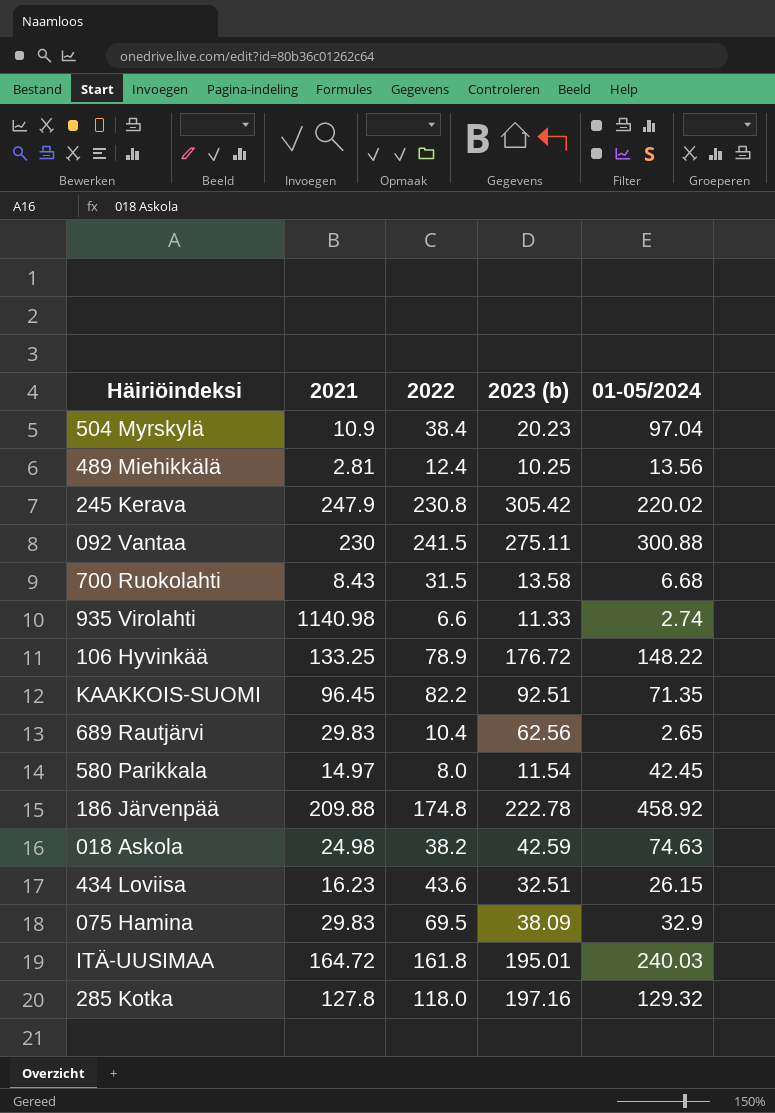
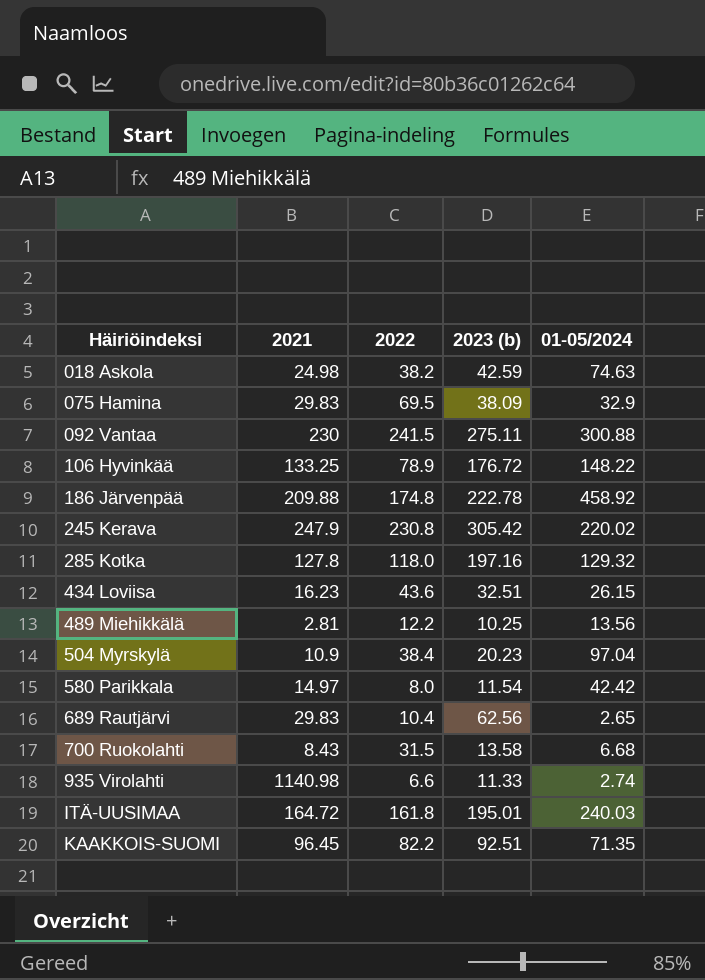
row order: none -> Häiriöindeksi ascending
489 Miehikkälä | 2022: 12.4 -> 12.2
580 Parikkala | 01-05/2024: 42.45 -> 42.42

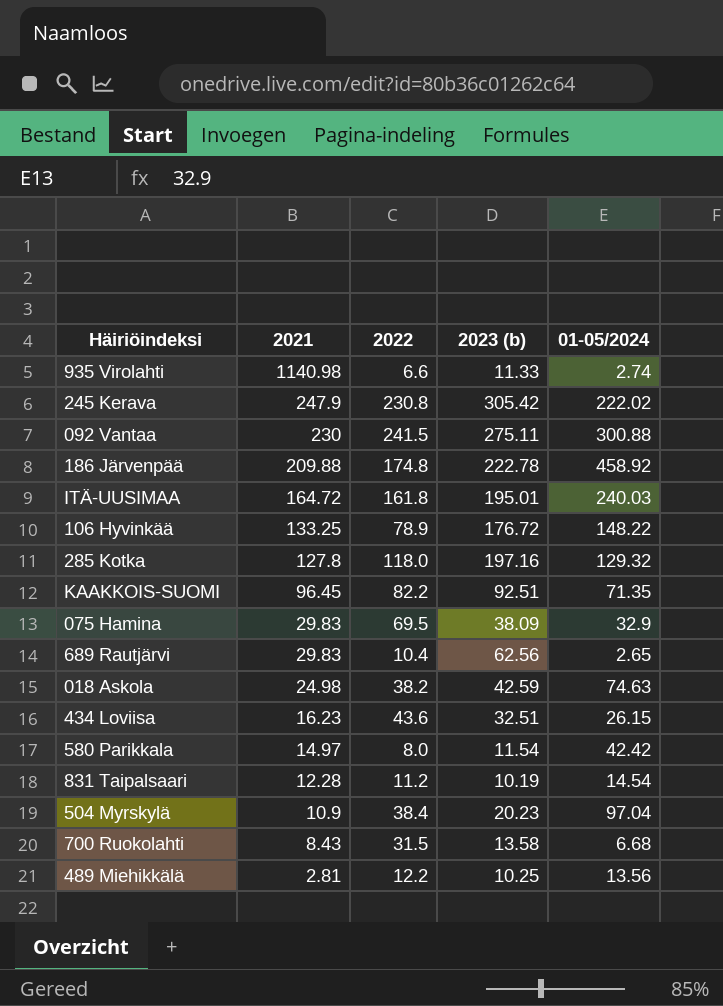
row order: Häiriöindeksi ascending -> 2021 descending
245 Kerava | 01-05/2024: 220.02 -> 222.02
row 831 Taipalsaari: none -> 12.28 | 11.2 | 10.19 | 14.54

